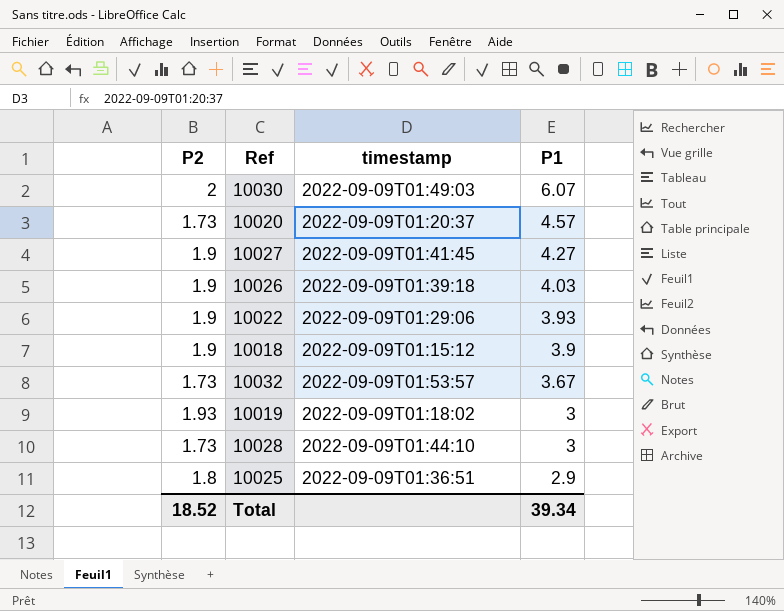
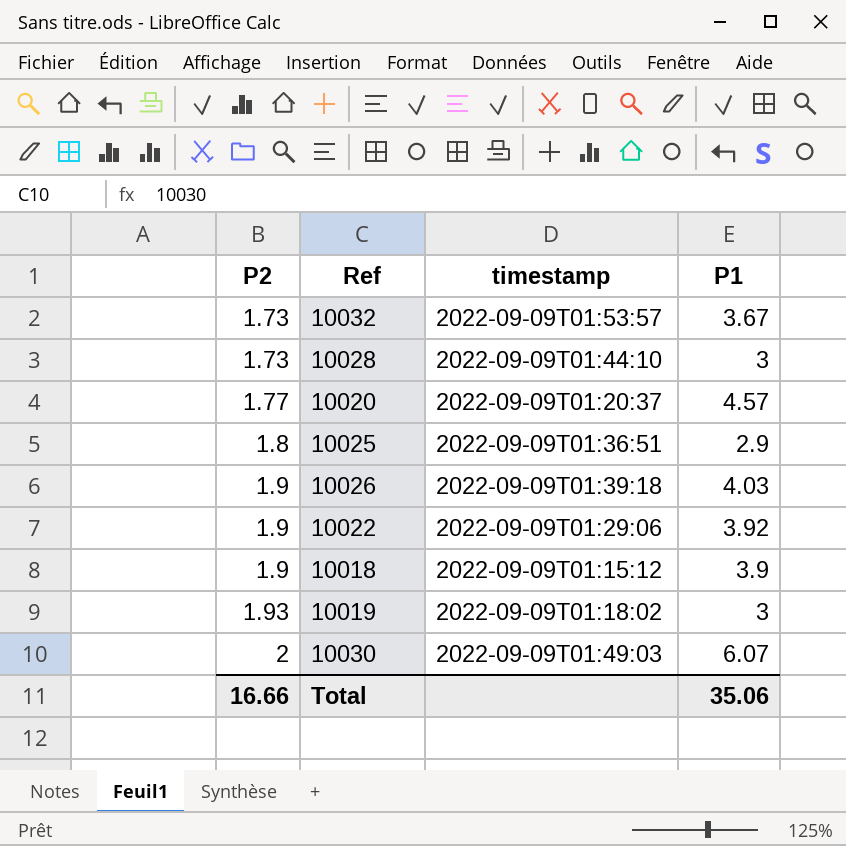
row order: P1 descending -> P2 ascending
row 10027: 1.9 | 2022-09-09T01:41:45 | 4.27 -> none
10020 | P2: 1.73 -> 1.77
10022 | P1: 3.93 -> 3.92
Total | P2: 18.52 -> 16.66
Total | P1: 39.34 -> 35.06

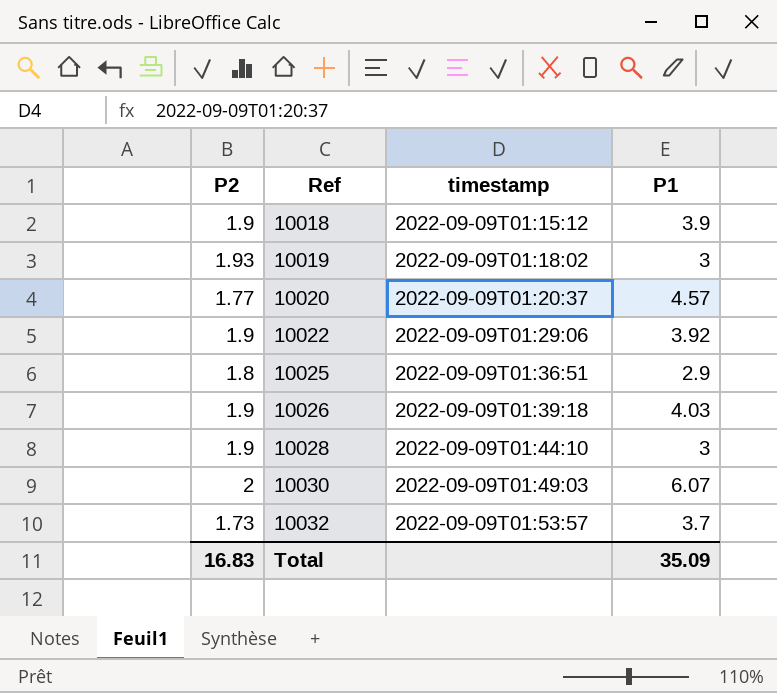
row order: P2 ascending -> Ref ascending
10028 | P2: 1.73 -> 1.9
10032 | P1: 3.67 -> 3.7
Total | P2: 16.66 -> 16.83
Total | P1: 35.06 -> 35.09

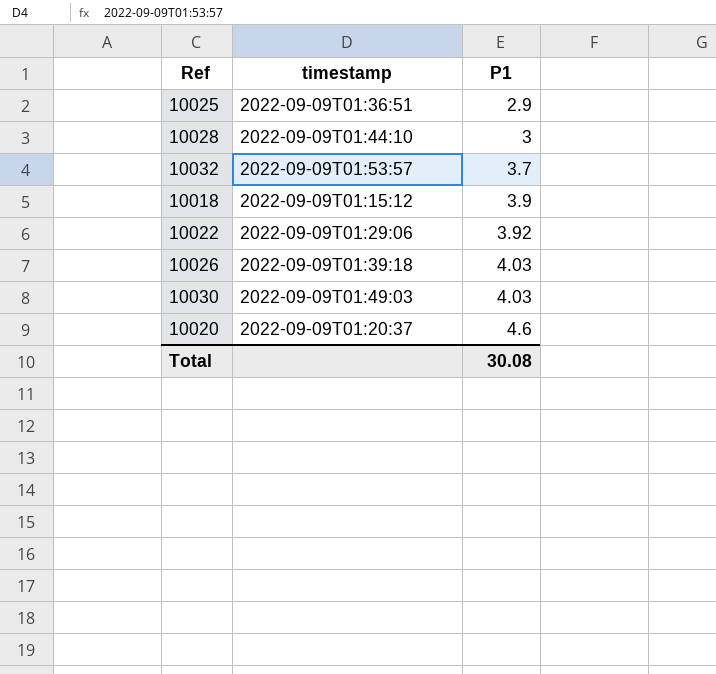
row order: Ref ascending -> P1 ascending
column P2 | position: 1 -> none
row 10019: 1.93 | 2022-09-09T01:18:02 | 3 -> none
10030 | P1: 6.07 -> 4.03
10020 | P1: 4.57 -> 4.6
Total | P1: 35.09 -> 30.08

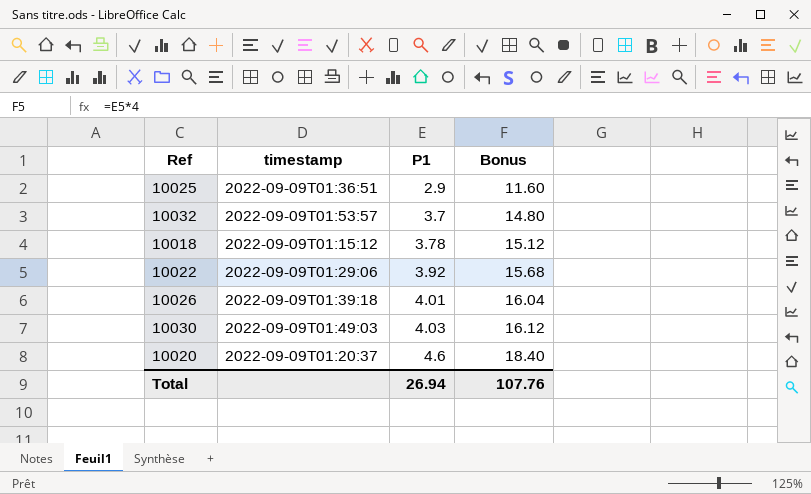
column Bonus | formula: none -> [P1] * 4
row 10028: 2022-09-09T01:44:10 | 3 -> none
10018 | P1: 3.9 -> 3.78
10026 | P1: 4.03 -> 4.01
Total | P1: 30.08 -> 26.94

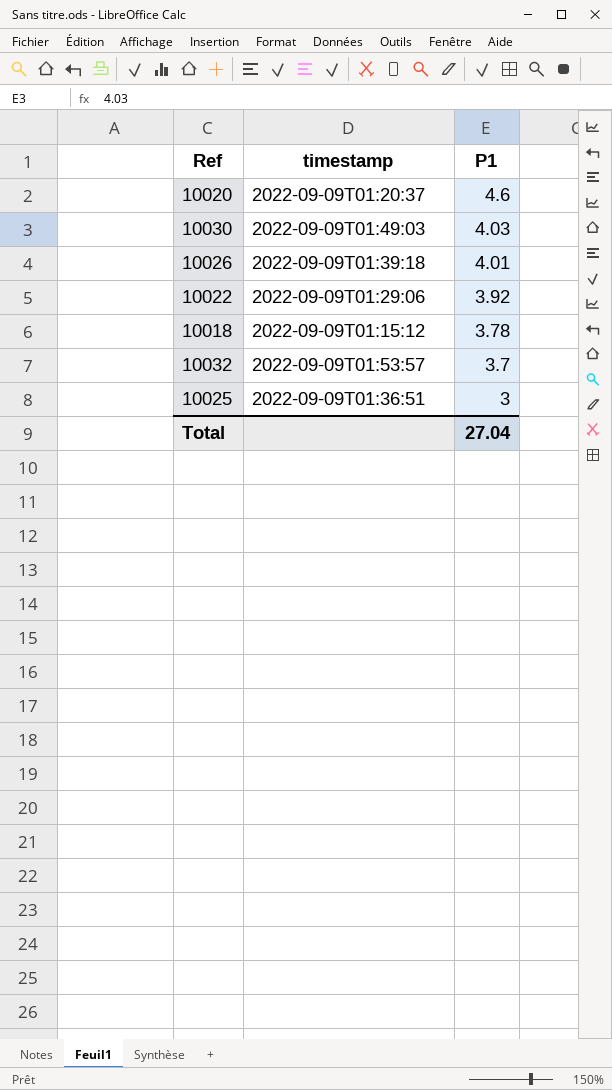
row order: P1 ascending -> P1 descending
column Bonus | formula: [P1] * 4 -> none
10025 | P1: 2.9 -> 3
Total | P1: 26.94 -> 27.04

